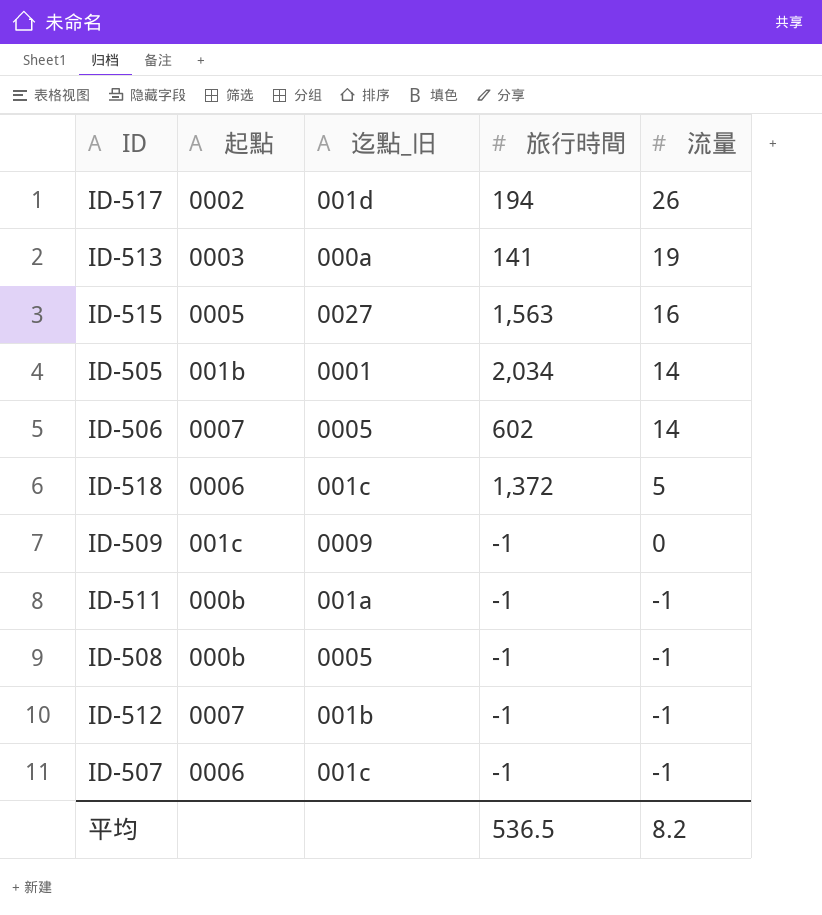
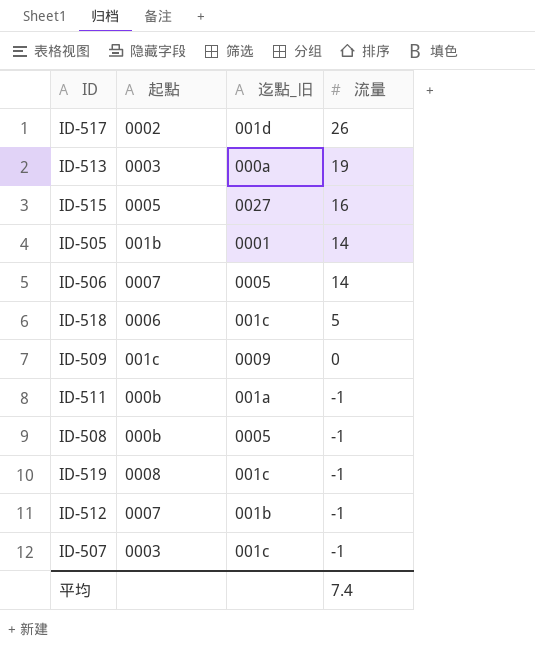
column 旅行時間 | position: 4 -> none
row ID-519: none -> 0008 | 001c | -1
ID-507 | 起點: 0006 -> 0003
平均 | 流量: 8.2 -> 7.4

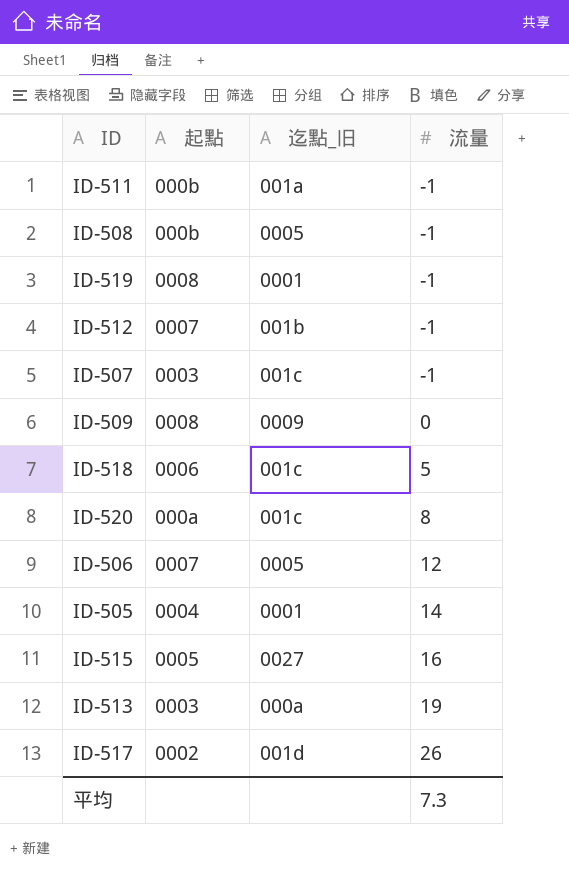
row order: 流量 descending -> 流量 ascending
ID-519 | 迄點_旧: 001c -> 0001
ID-509 | 起點: 001c -> 0008
row ID-520: none -> 000a | 001c | 8
ID-506 | 流量: 14 -> 12
ID-505 | 起點: 001b -> 0004
平均 | 流量: 7.4 -> 7.3

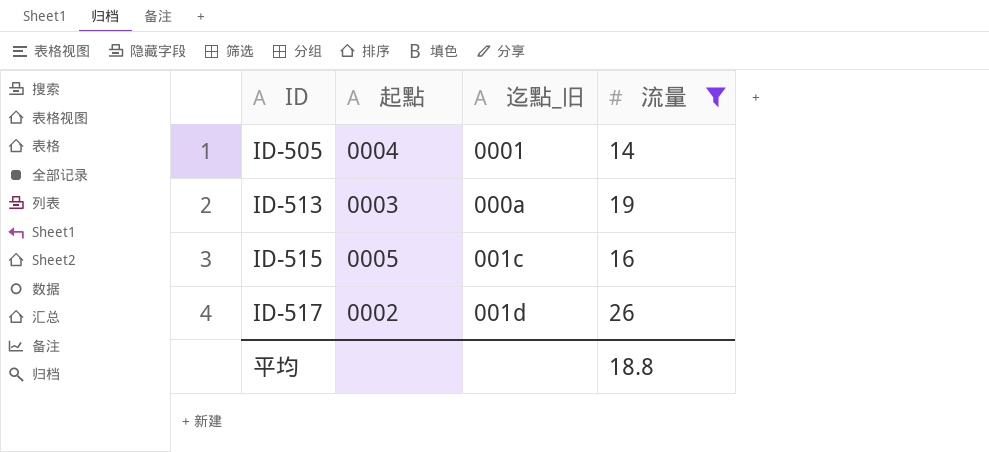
filter: none -> 流量 >= 14
row order: 流量 ascending -> ID ascending
ID-515 | 迄點_旧: 0027 -> 001c
平均 | 流量: 7.3 -> 18.8

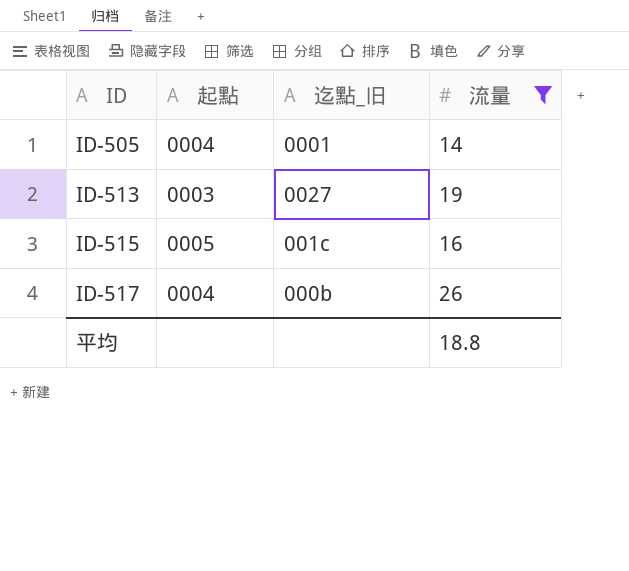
ID-513 | 迄點_旧: 000a -> 0027
ID-517 | 起點: 0002 -> 0004
ID-517 | 迄點_旧: 001d -> 000b

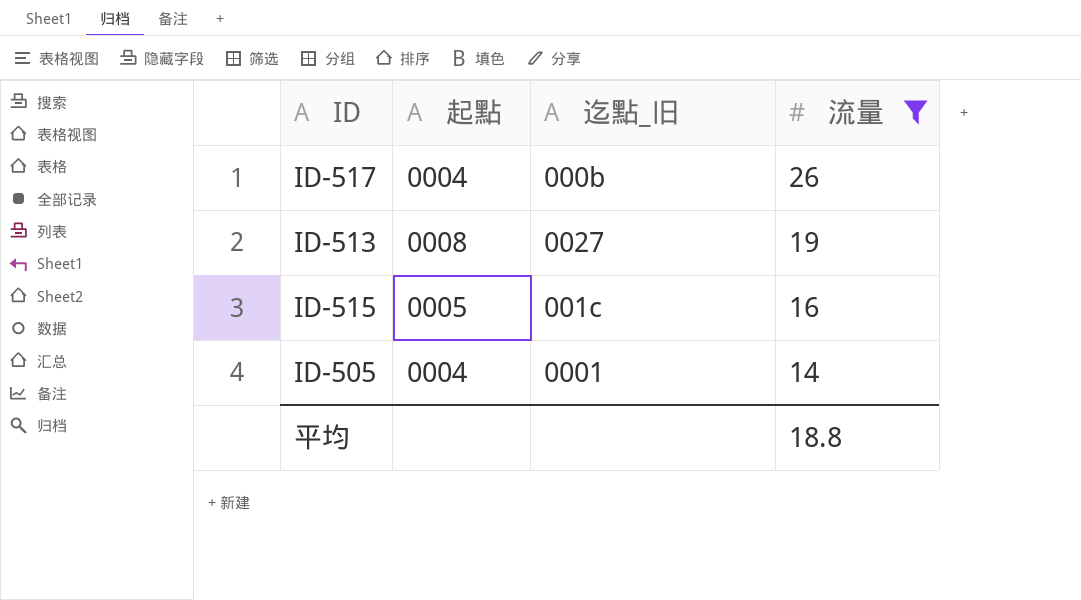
row order: ID ascending -> 流量 descending
ID-513 | 起點: 0003 -> 0008

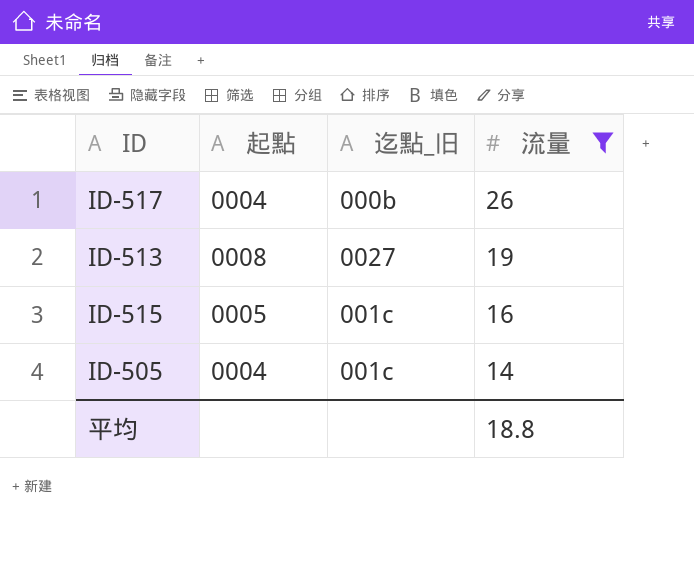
ID-505 | 迄點_旧: 0001 -> 001c

